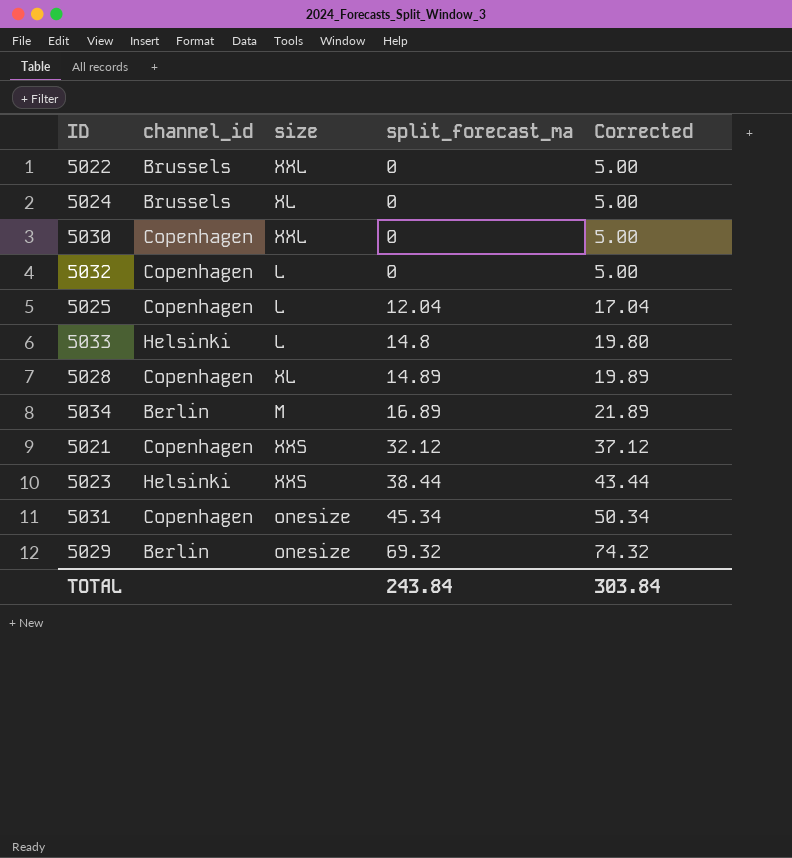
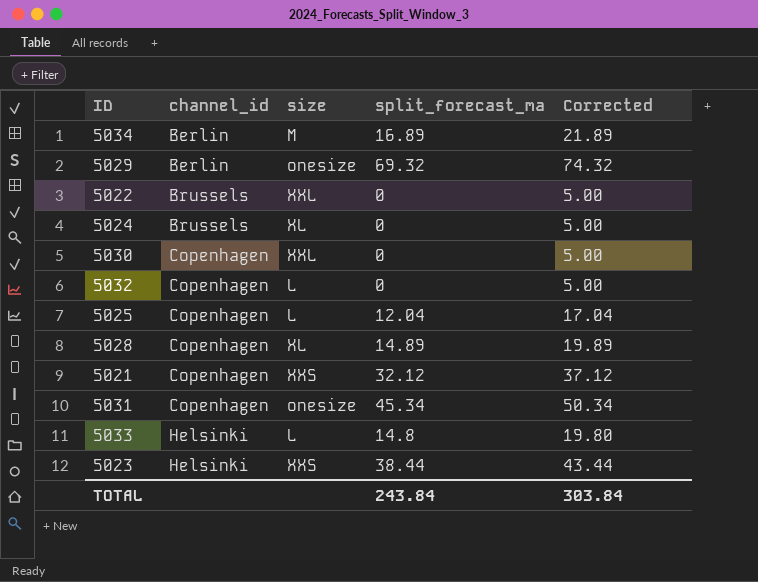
row order: split_forecast_ma ascending -> channel_id ascending

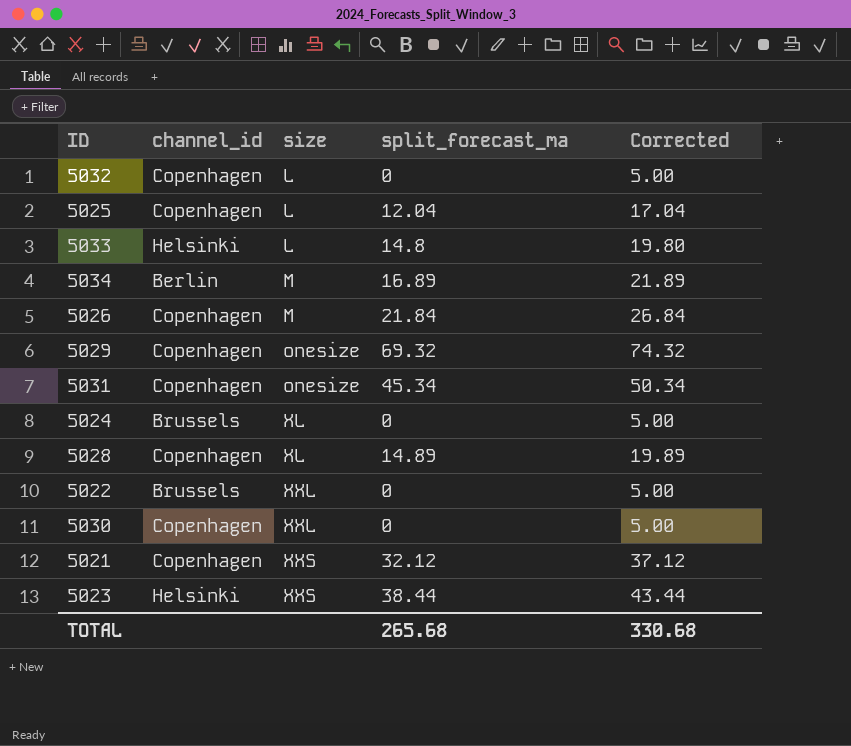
row order: channel_id ascending -> size ascending
row 5026: none -> Copenhagen | M | 21.84 | 26.84
5029 | channel_id: Berlin -> Copenhagen
TOTAL | split_forecast_ma: 243.84 -> 265.68
TOTAL | Corrected: 303.84 -> 330.68

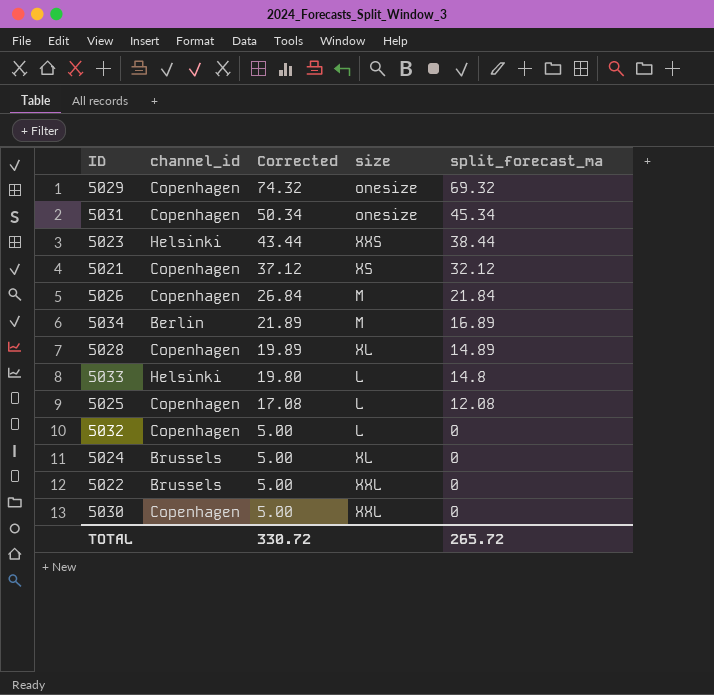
row order: size ascending -> Corrected descending
column Corrected | position: 5 -> 3
5021 | size: XXS -> XS
5025 | Corrected: 17.04 -> 17.08
5025 | split_forecast_ma: 12.04 -> 12.08
TOTAL | Corrected: 330.68 -> 330.72
TOTAL | split_forecast_ma: 265.68 -> 265.72

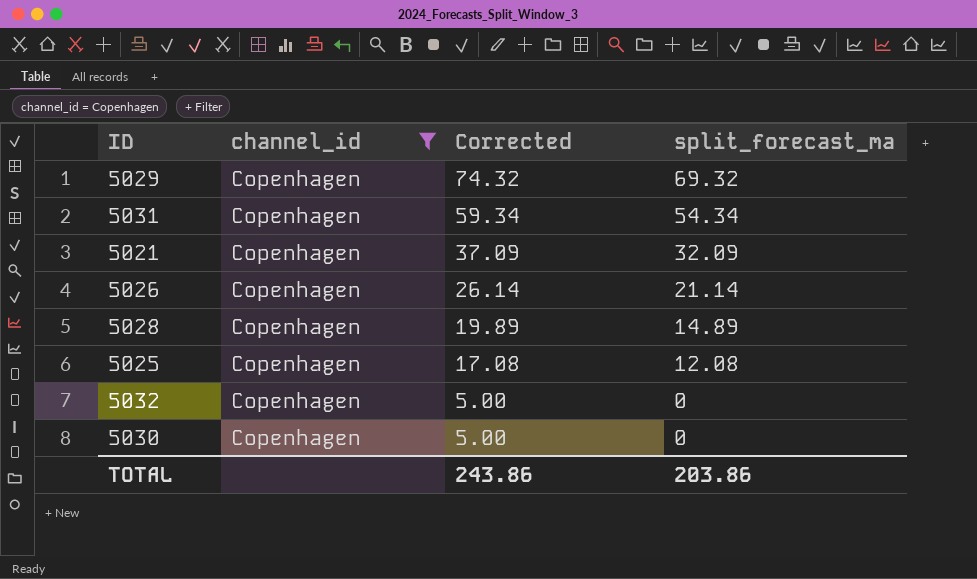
filter: none -> channel_id = Copenhagen
column size | position: 4 -> none
5031 | Corrected: 50.34 -> 59.34
5031 | split_forecast_ma: 45.34 -> 54.34
5021 | Corrected: 37.12 -> 37.09
5021 | split_forecast_ma: 32.12 -> 32.09
5026 | Corrected: 26.84 -> 26.14
5026 | split_forecast_ma: 21.84 -> 21.14
TOTAL | Corrected: 330.72 -> 243.86
TOTAL | split_forecast_ma: 265.72 -> 203.86

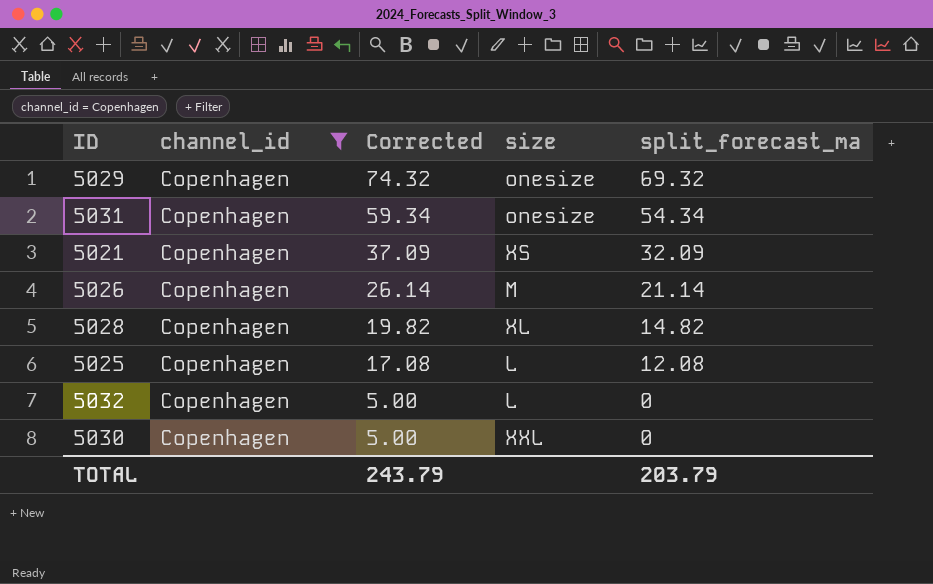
column size | position: none -> 4
5028 | Corrected: 19.89 -> 19.82
5028 | split_forecast_ma: 14.89 -> 14.82
TOTAL | Corrected: 243.86 -> 243.79
TOTAL | split_forecast_ma: 203.86 -> 203.79

